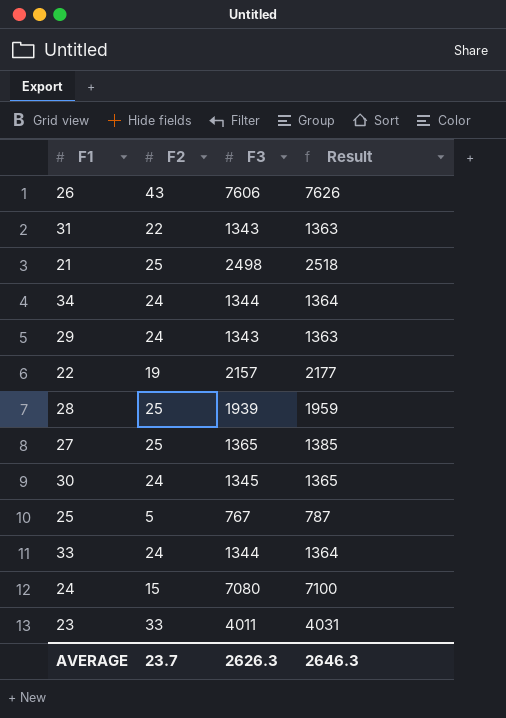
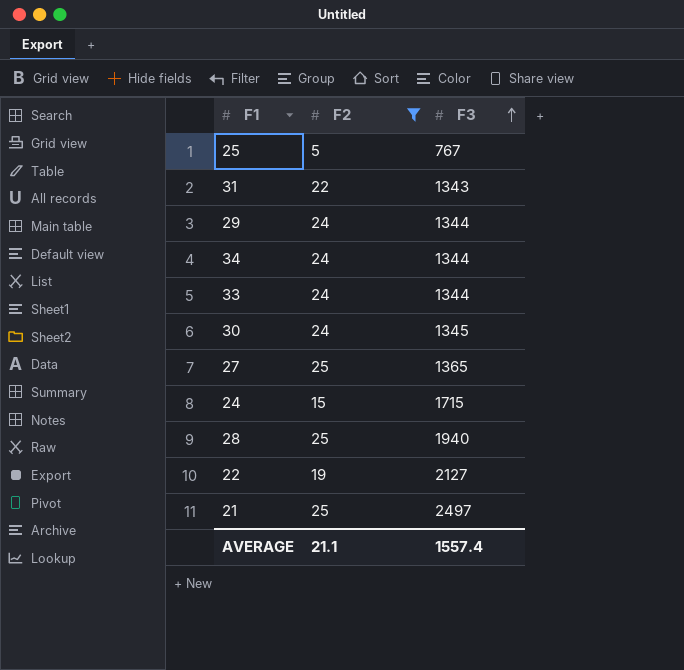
filter: none -> F2 <= 25
row order: none -> F3 ascending
column Result | formula: [F3] + 20 -> none
29 | F3: 1343 -> 1344
24 | F3: 7080 -> 1715
28 | F3: 1939 -> 1940
22 | F3: 2157 -> 2127
21 | F3: 2498 -> 2497
AVERAGE | F2: 23.7 -> 21.1
AVERAGE | F3: 2626.3 -> 1557.4

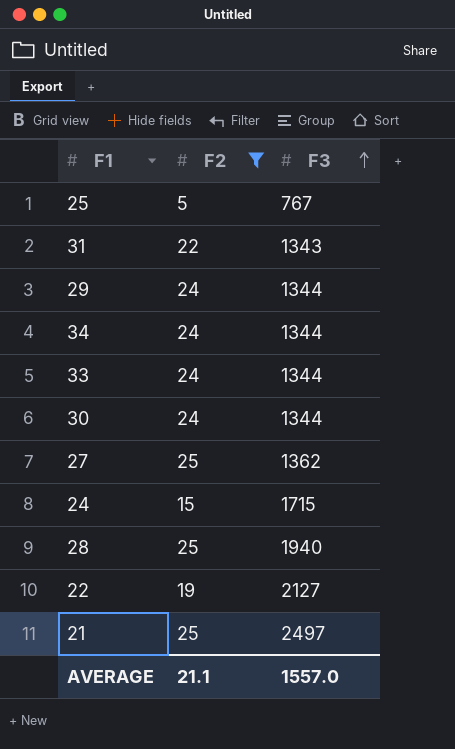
30 | F3: 1345 -> 1344
27 | F3: 1365 -> 1362
AVERAGE | F3: 1557.4 -> 1557.0

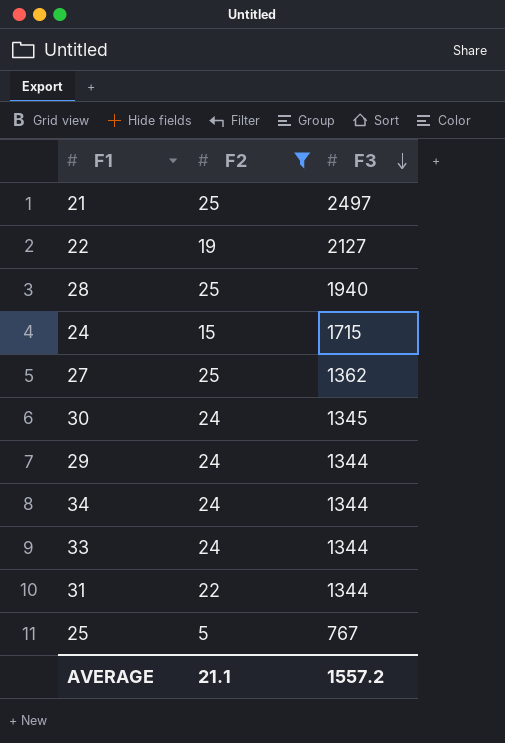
row order: F3 ascending -> F3 descending
30 | F3: 1344 -> 1345
31 | F3: 1343 -> 1344
AVERAGE | F3: 1557.0 -> 1557.2

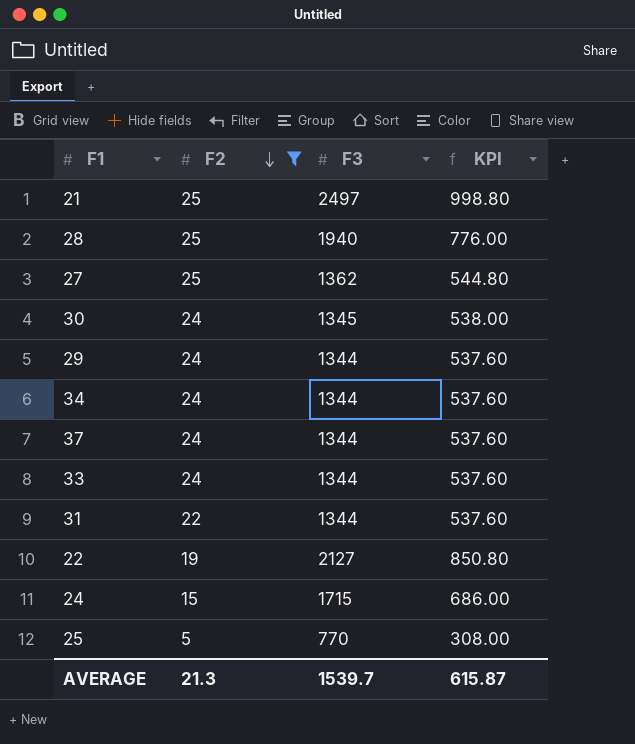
row order: F3 descending -> F2 descending
column KPI | formula: none -> [F3] * 0.4
row 37: none -> 24 | 1344 | 537.60
25 | F3: 767 -> 770
AVERAGE | F2: 21.1 -> 21.3
AVERAGE | F3: 1557.2 -> 1539.7

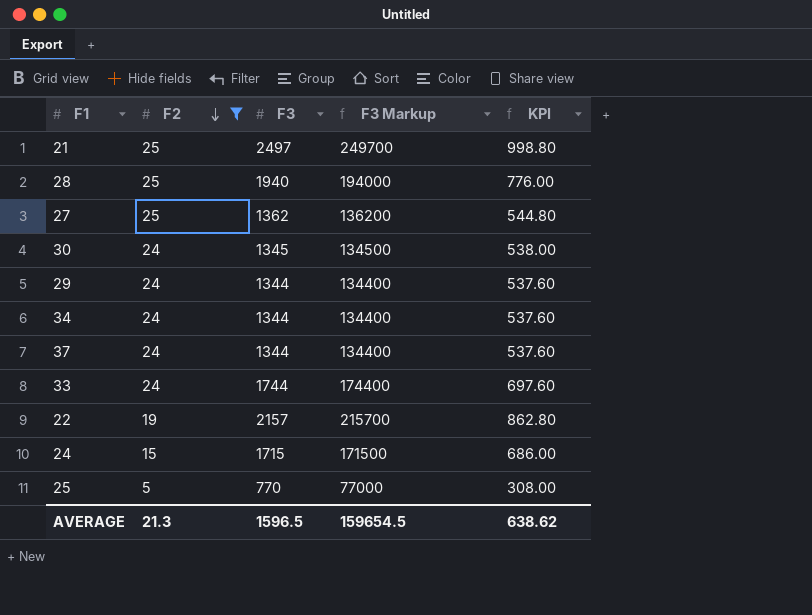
column F3 Markup | formula: none -> [F3] * 100
row 31: 22 | 1344 | 537.60 -> none
33 | F3: 1344 -> 1744
33 | KPI: 537.60 -> 697.60
22 | F3: 2127 -> 2157
22 | KPI: 850.80 -> 862.80
AVERAGE | F3: 1539.7 -> 1596.5
AVERAGE | KPI: 615.87 -> 638.62

